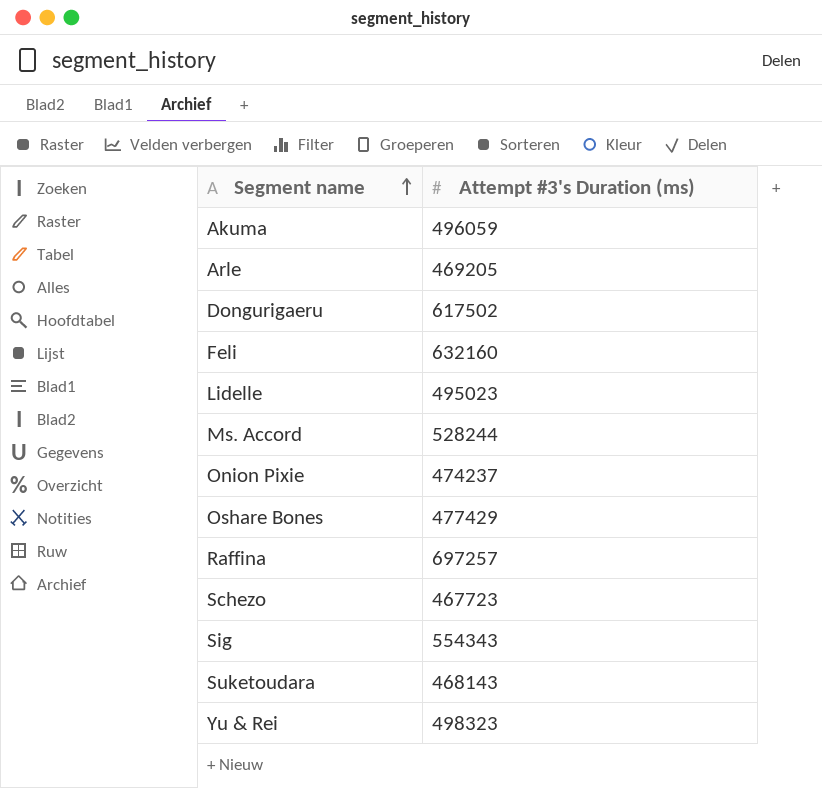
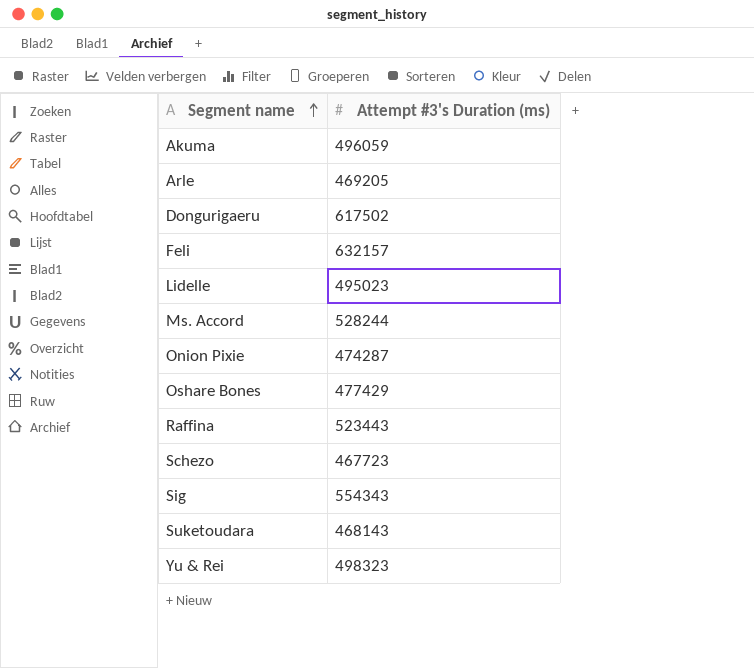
Feli | Attempt #3's Duration (ms): 632160 -> 632157
Onion Pixie | Attempt #3's Duration (ms): 474237 -> 474287
Raffina | Attempt #3's Duration (ms): 697257 -> 523443

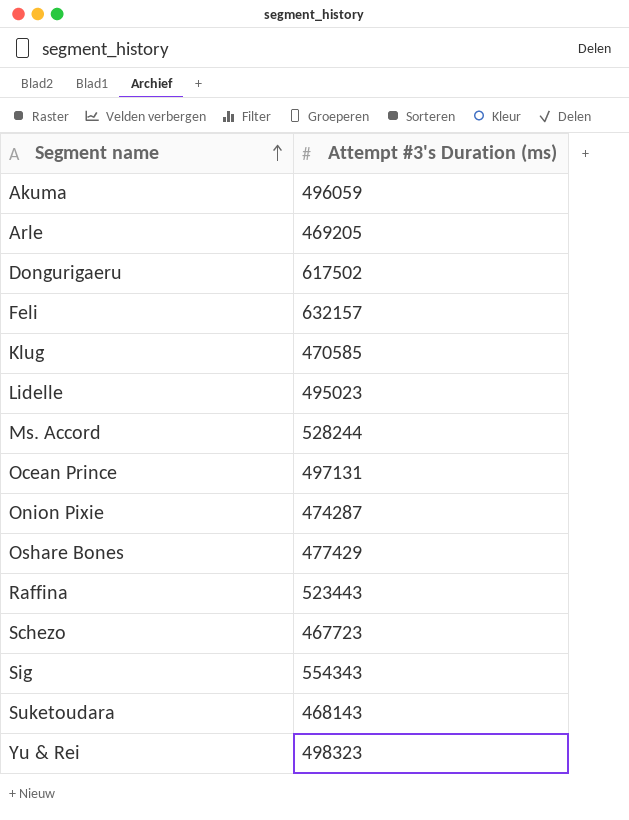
row Klug: none -> 470585
row Ocean Prince: none -> 497131

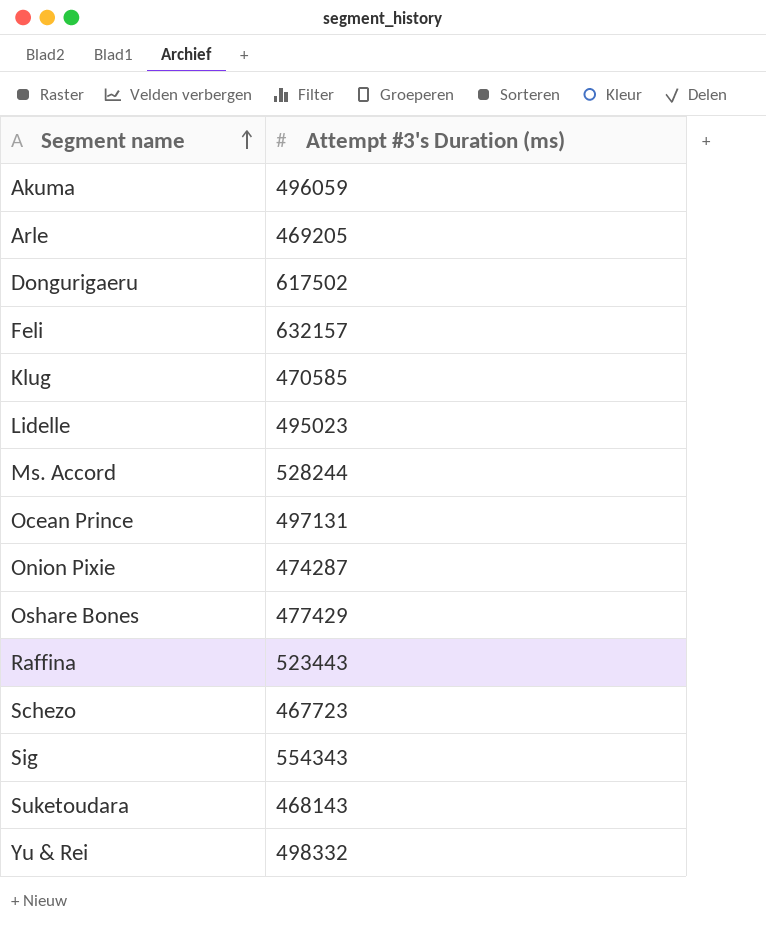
Yu & Rei | Attempt #3's Duration (ms): 498323 -> 498332

